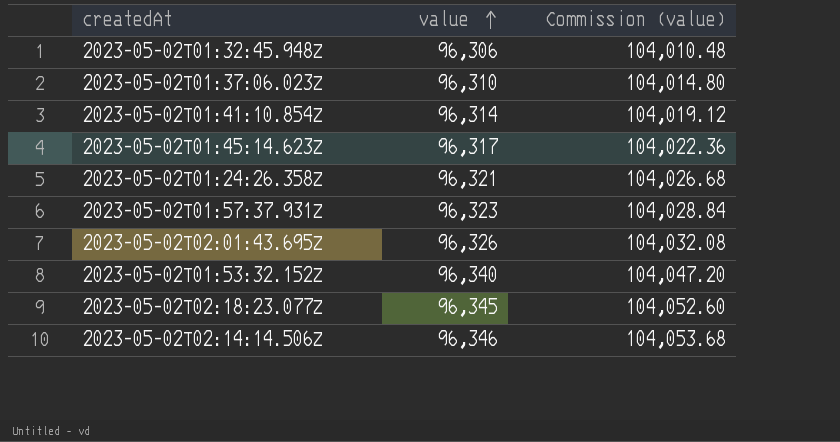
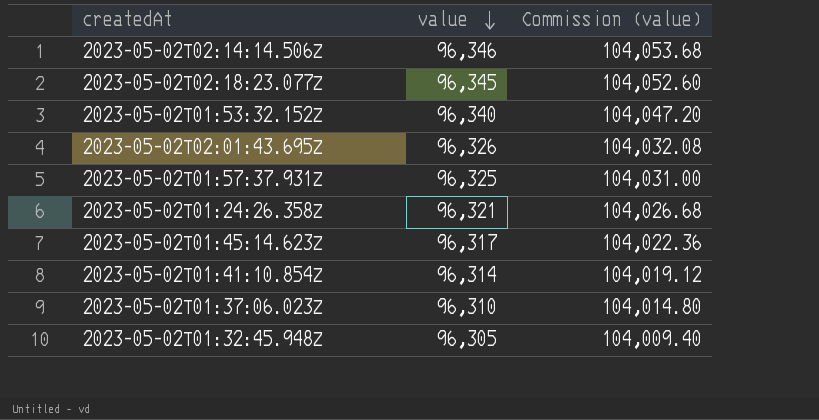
row order: value ascending -> value descending
2023-05-02T01:57:37.931Z | value: 96,323 -> 96,325
2023-05-02T01:57:37.931Z | Commission (value): 104,028.84 -> 104,031.00
2023-05-02T01:32:45.948Z | value: 96,306 -> 96,305
2023-05-02T01:32:45.948Z | Commission (value): 104,010.48 -> 104,009.40

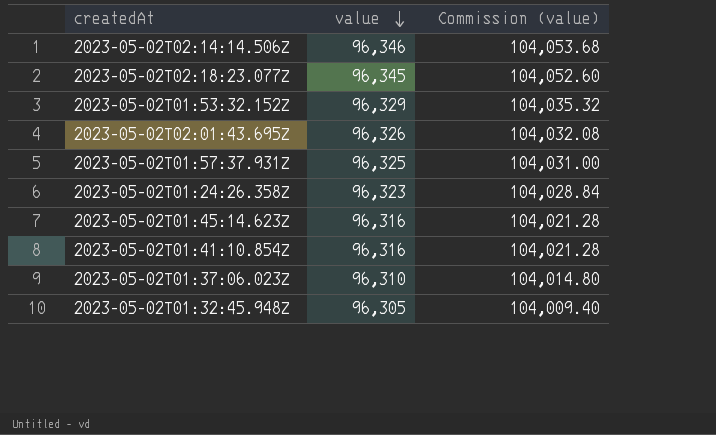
2023-05-02T01:53:32.152Z | value: 96,340 -> 96,329
2023-05-02T01:53:32.152Z | Commission (value): 104,047.20 -> 104,035.32
2023-05-02T01:24:26.358Z | value: 96,321 -> 96,323
2023-05-02T01:24:26.358Z | Commission (value): 104,026.68 -> 104,028.84
2023-05-02T01:45:14.623Z | value: 96,317 -> 96,316
2023-05-02T01:45:14.623Z | Commission (value): 104,022.36 -> 104,021.28
2023-05-02T01:41:10.854Z | value: 96,314 -> 96,316
2023-05-02T01:41:10.854Z | Commission (value): 104,019.12 -> 104,021.28

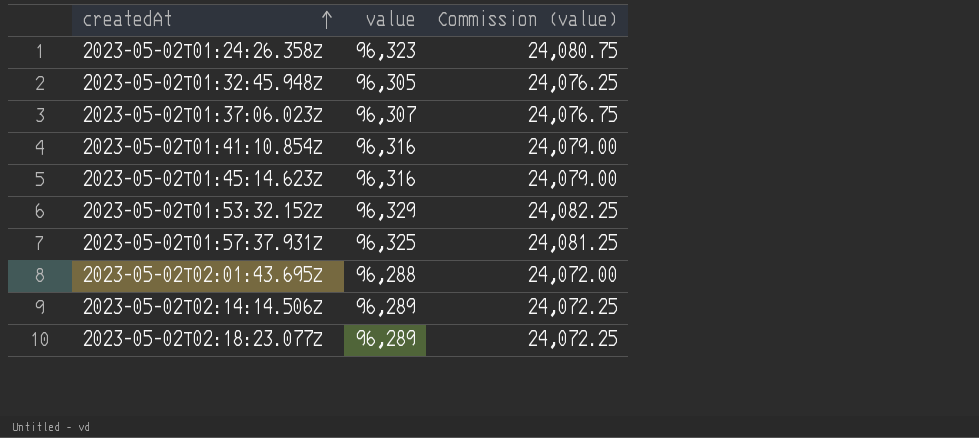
row order: value descending -> createdAt ascending
column Commission (value) | formula: [value] * 1.08 -> [value] * 0.25
2023-05-02T01:37:06.023Z | value: 96,310 -> 96,307
2023-05-02T02:01:43.695Z | value: 96,326 -> 96,288
2023-05-02T02:14:14.506Z | value: 96,346 -> 96,289
2023-05-02T02:18:23.077Z | value: 96,345 -> 96,289

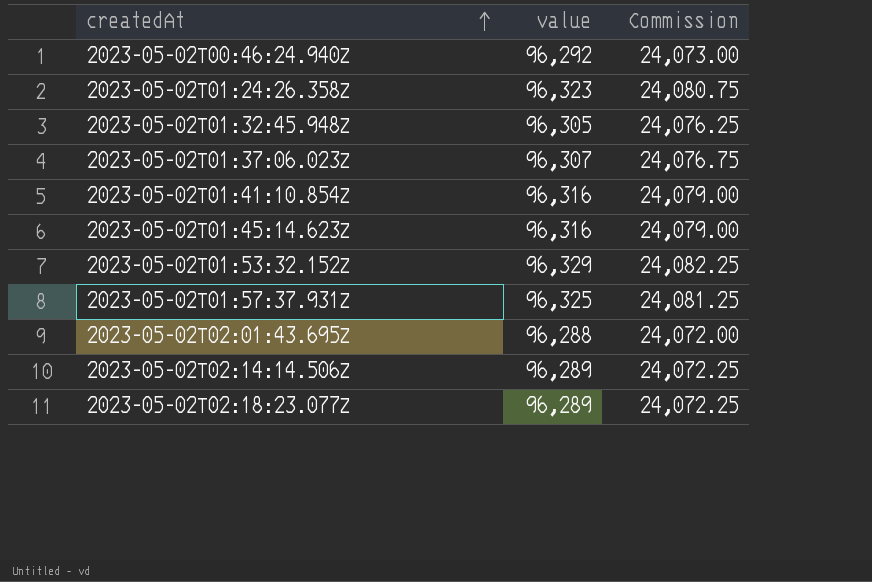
column name: Commission (value) -> Commission
row 2023-05-02T00:46:24.940Z: none -> 96,292 | 24,073.00

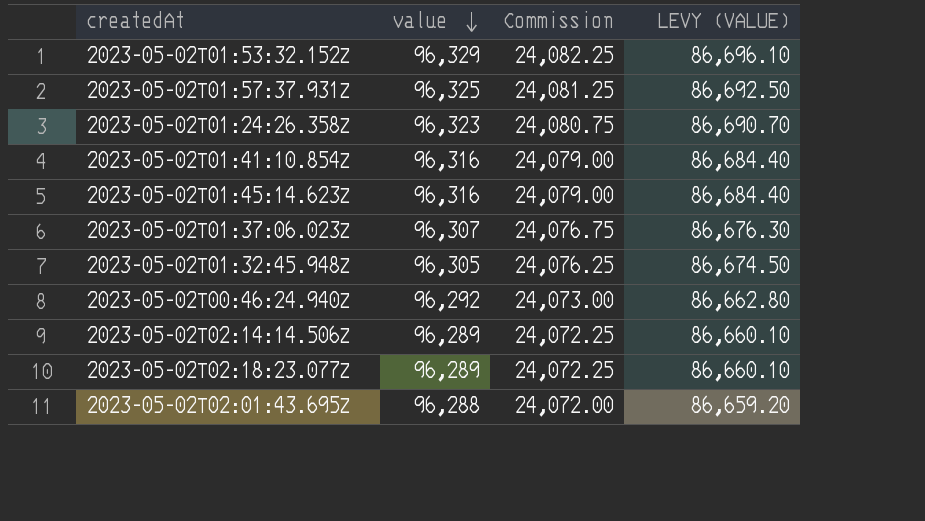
row order: createdAt ascending -> value descending
column LEVY (VALUE) | formula: none -> [value] * 0.9

